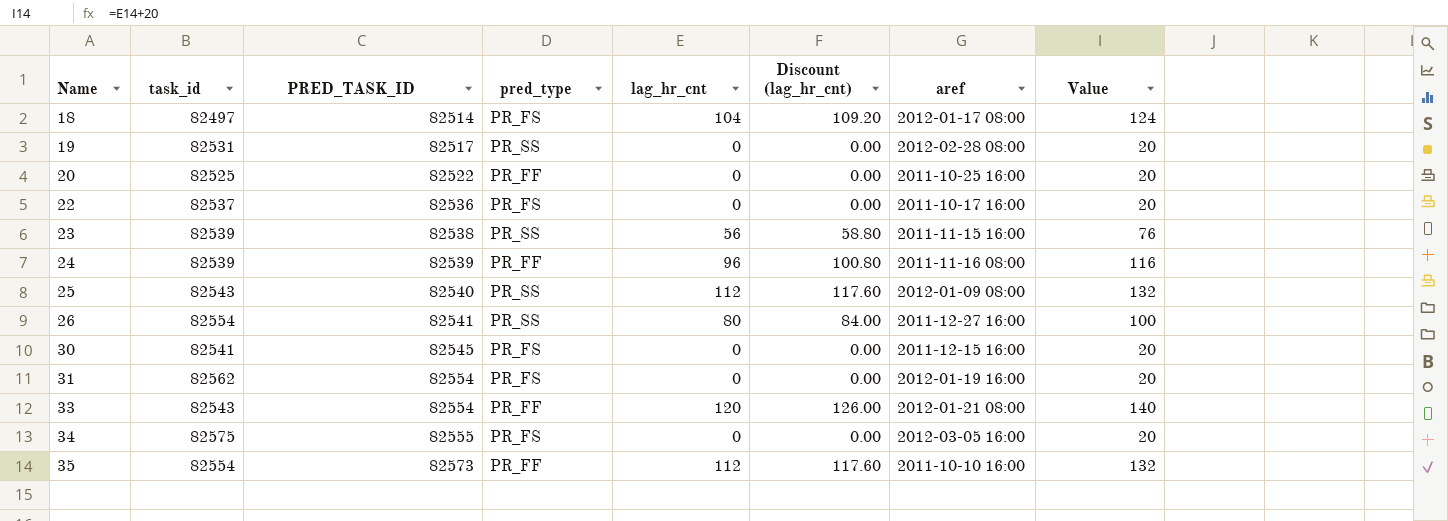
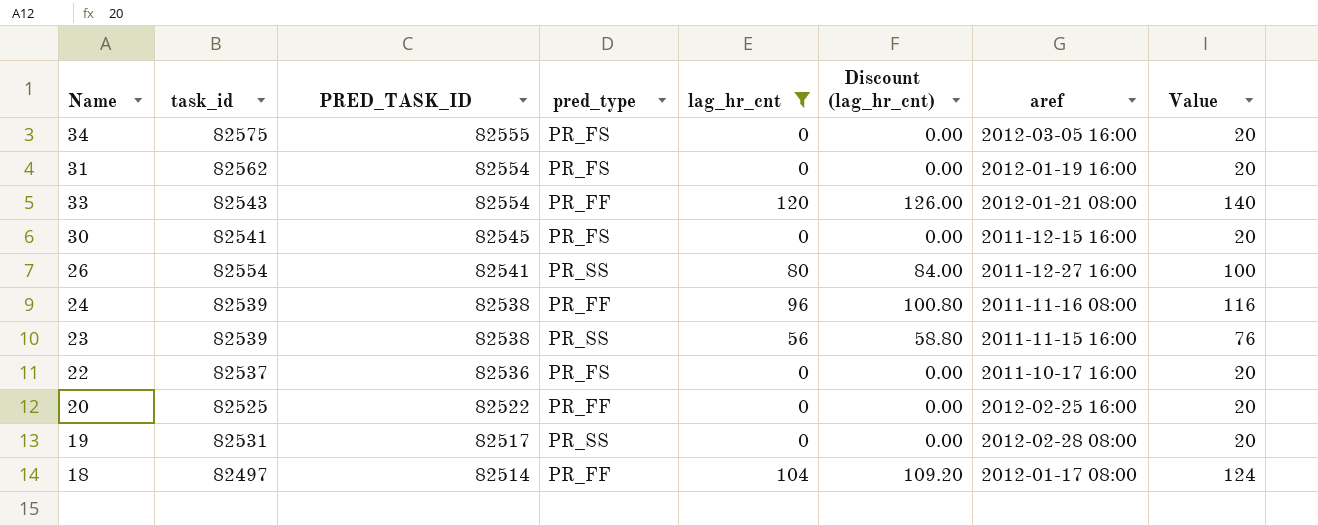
filter: none -> lag_hr_cnt != 112
row order: Name ascending -> PRED_TASK_ID descending
24 | PRED_TASK_ID: 82539 -> 82538
20 | aref: 2011-10-25 16:00 -> 2012-02-25 16:00
18 | pred_type: PR_FS -> PR_FF

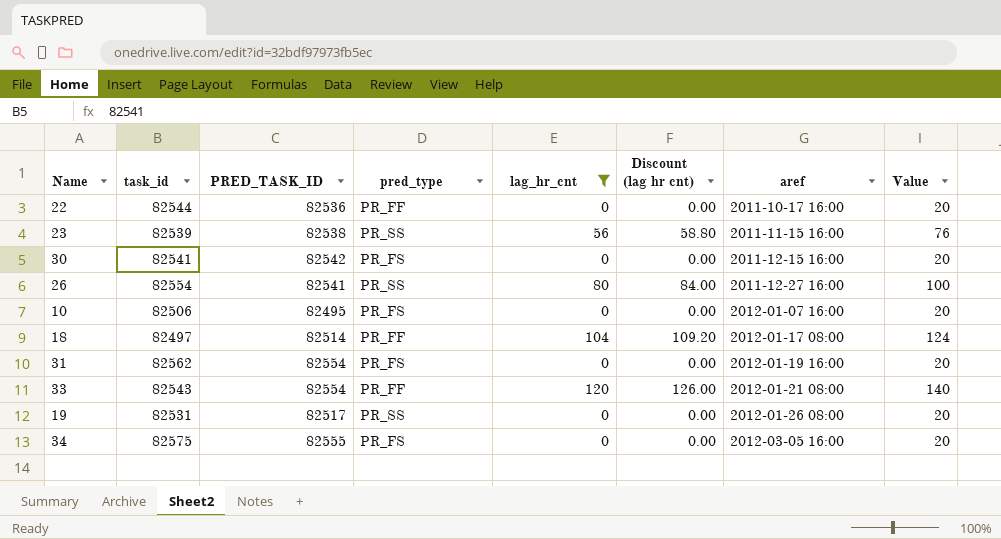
row order: PRED_TASK_ID descending -> aref ascending
column name: Discount (lag_hr_cnt) -> Discount (lag hr cnt)
row 24: 82539 | 82538 | PR_FF | 96 | 100.80 | 2011-11-16 08:00 | 116 -> none
row 20: 82525 | 82522 | PR_FF | 0 | 0.00 | 2012-02-25 16:00 | 20 -> none
22 | task_id: 82537 -> 82544
22 | pred_type: PR_FS -> PR_FF
30 | PRED_TASK_ID: 82545 -> 82542
row 10: none -> 82506 | 82495 | PR_FS | 0 | 0.00 | 2012-01-07 16:00 | 20
19 | aref: 2012-02-28 08:00 -> 2012-01-26 08:00

